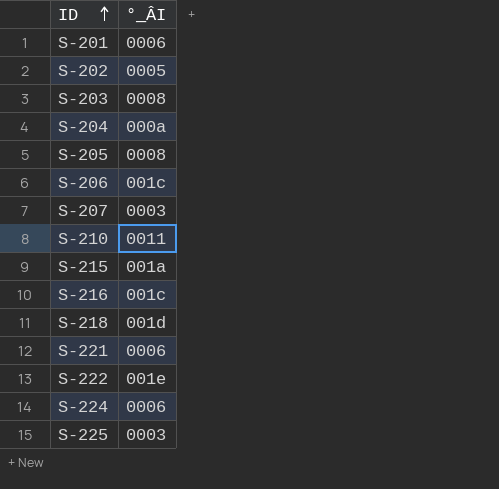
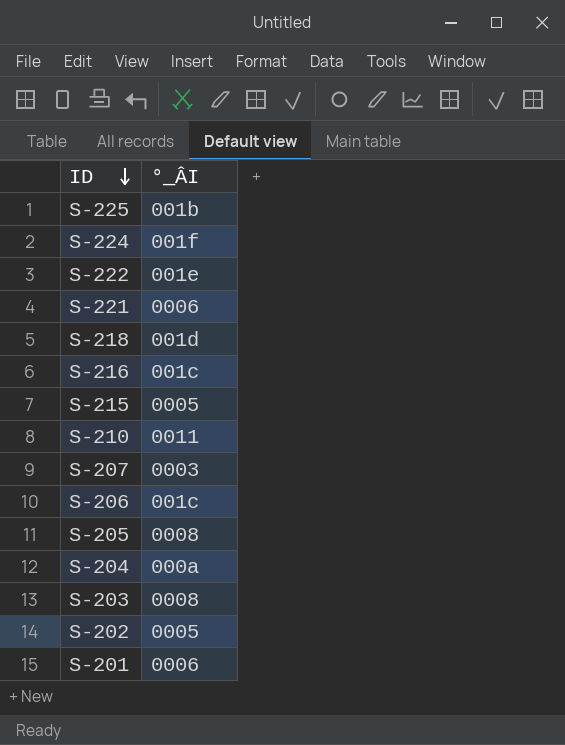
row order: ID ascending -> ID descending
S-225 | °_ÂI: 0003 -> 001b
S-224 | °_ÂI: 0006 -> 001f
S-215 | °_ÂI: 001a -> 0005

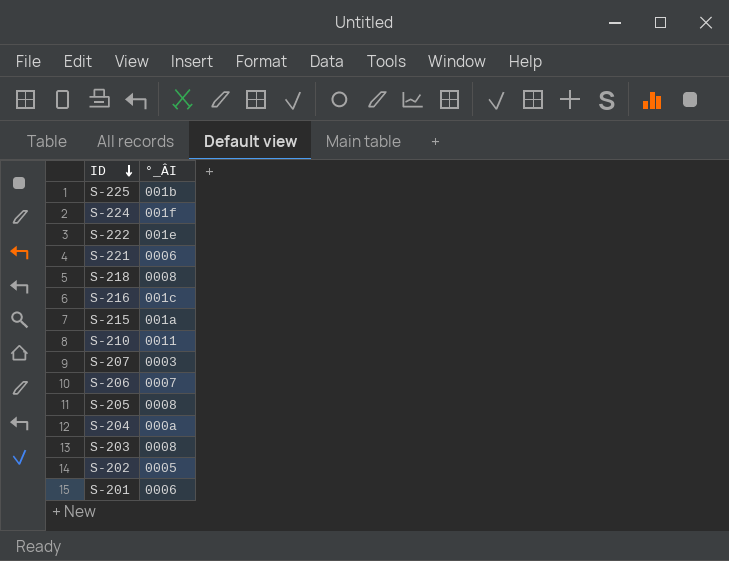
S-218 | °_ÂI: 001d -> 0008
S-215 | °_ÂI: 0005 -> 001a
S-206 | °_ÂI: 001c -> 0007

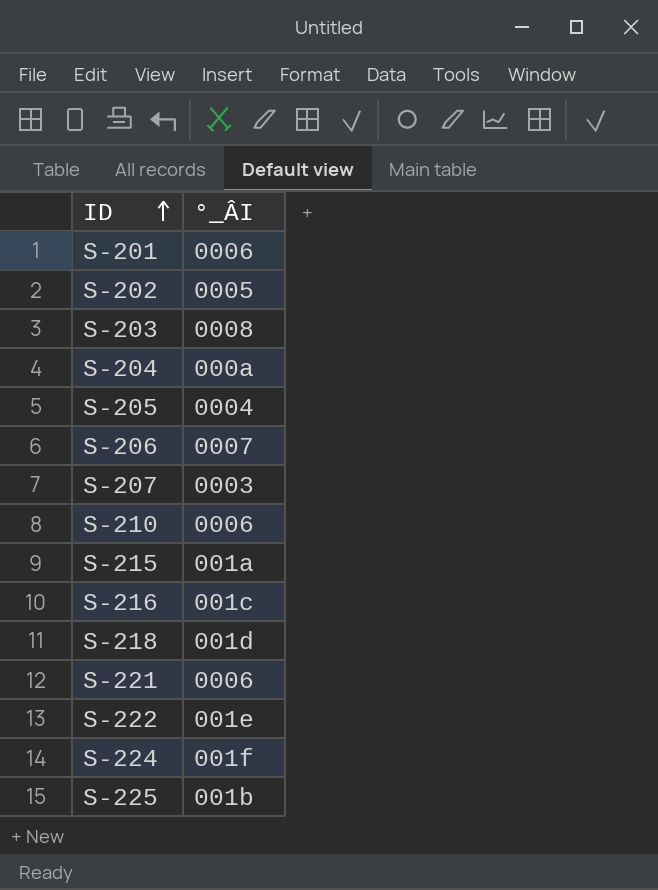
row order: ID descending -> ID ascending
S-205 | °_ÂI: 0008 -> 0004
S-210 | °_ÂI: 0011 -> 0006
S-218 | °_ÂI: 0008 -> 001d

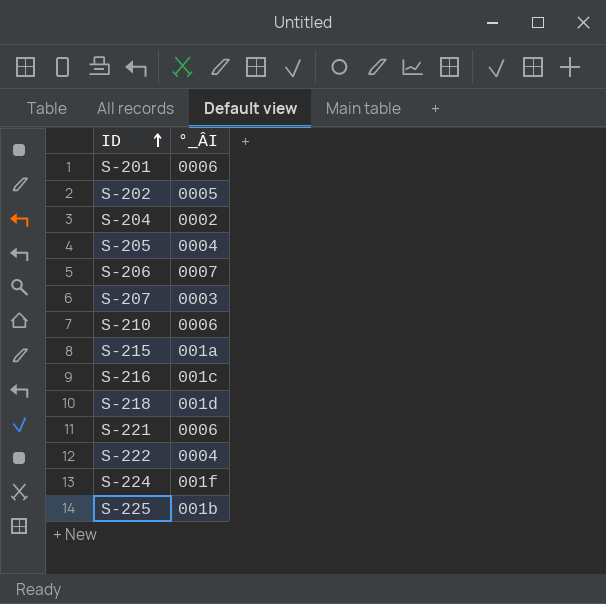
row S-203: 0008 -> none
S-204 | °_ÂI: 000a -> 0002
S-222 | °_ÂI: 001e -> 0004

